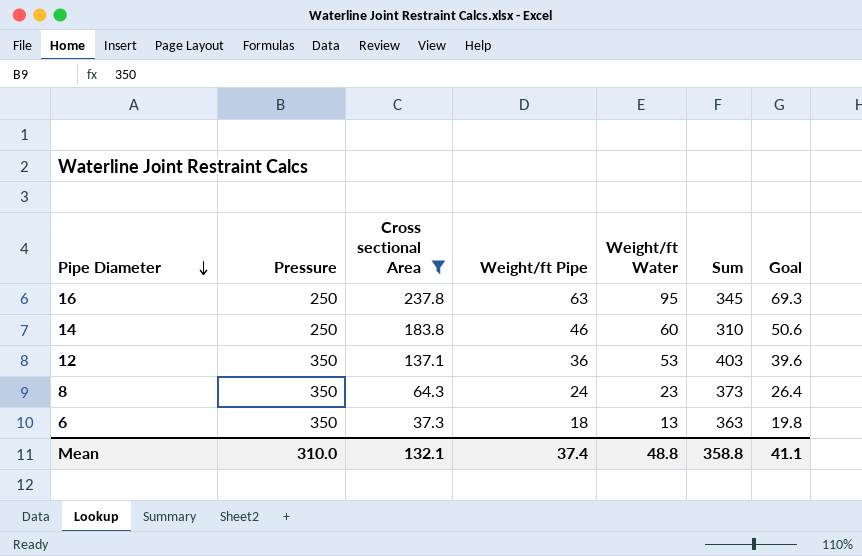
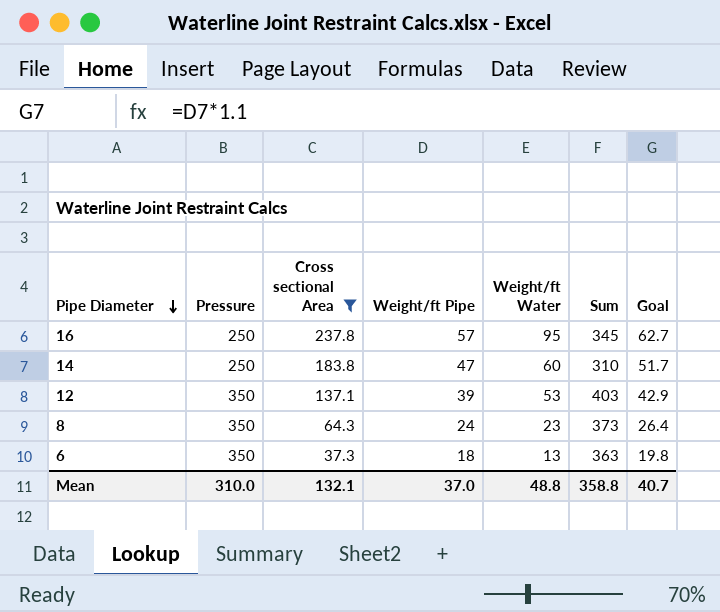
16 | Weight/ft Pipe: 63 -> 57
16 | Goal: 69.3 -> 62.7
14 | Weight/ft Pipe: 46 -> 47
14 | Goal: 50.6 -> 51.7
12 | Weight/ft Pipe: 36 -> 39
12 | Goal: 39.6 -> 42.9
Mean | Weight/ft Pipe: 37.4 -> 37.0
Mean | Goal: 41.1 -> 40.7

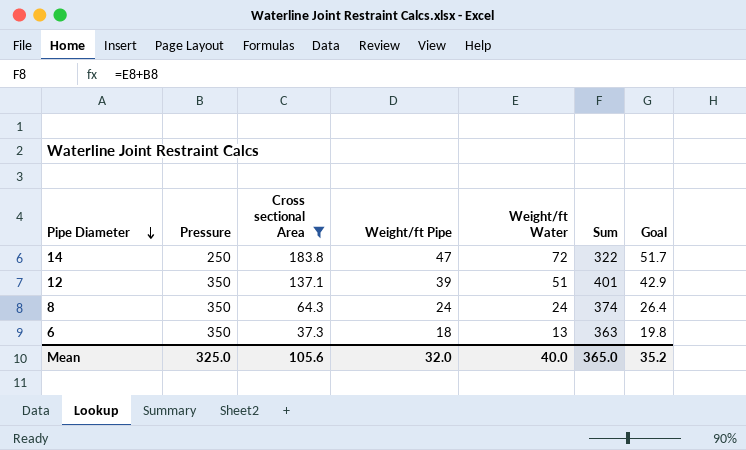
row 16: 250 | 237.8 | 57 | 95 | 345 | 62.7 -> none
14 | Weight/ft Water: 60 -> 72
14 | Sum: 310 -> 322
12 | Weight/ft Water: 53 -> 51
12 | Sum: 403 -> 401
8 | Weight/ft Water: 23 -> 24
8 | Sum: 373 -> 374
Mean | Pressure: 310.0 -> 325.0
Mean | Cross sectional Area: 132.1 -> 105.6
Mean | Weight/ft Pipe: 37.0 -> 32.0
Mean | Weight/ft Water: 48.8 -> 40.0
Mean | Sum: 358.8 -> 365.0
Mean | Goal: 40.7 -> 35.2

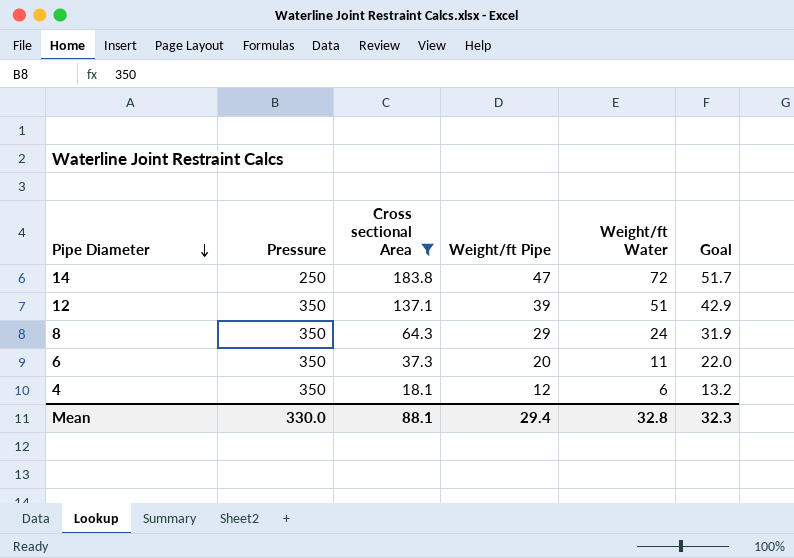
column Sum | formula: [Pressure] + [Weight/ft Water] -> none
8 | Weight/ft Pipe: 24 -> 29
8 | Goal: 26.4 -> 31.9
6 | Weight/ft Pipe: 18 -> 20
6 | Weight/ft Water: 13 -> 11
6 | Goal: 19.8 -> 22.0
row 4: none -> 350 | 18.1 | 12 | 6 | 13.2
Mean | Pressure: 325.0 -> 330.0
Mean | Cross sectional Area: 105.6 -> 88.1
Mean | Weight/ft Pipe: 32.0 -> 29.4
Mean | Weight/ft Water: 40.0 -> 32.8
Mean | Goal: 35.2 -> 32.3

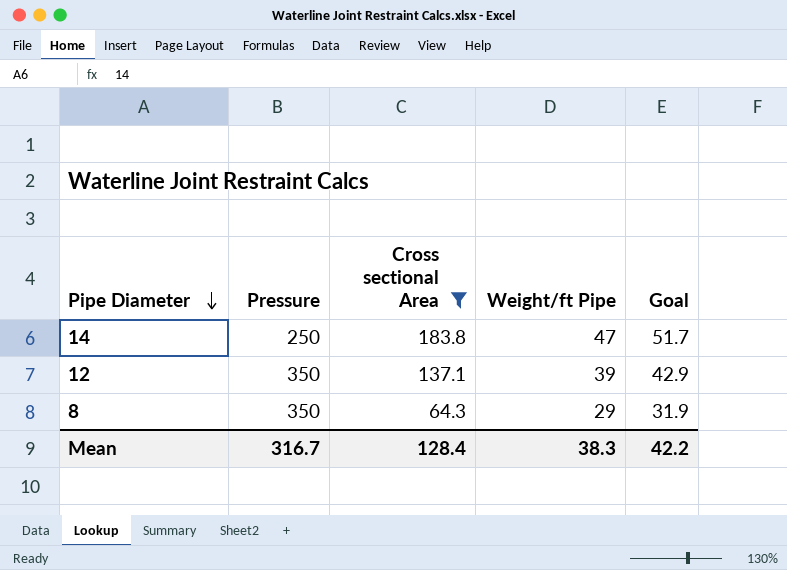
column Weight/ft Water | position: 5 -> none
row 6: 350 | 37.3 | 20 | 11 | 22.0 -> none
row 4: 350 | 18.1 | 12 | 6 | 13.2 -> none
Mean | Pressure: 330.0 -> 316.7
Mean | Cross sectional Area: 88.1 -> 128.4
Mean | Weight/ft Pipe: 29.4 -> 38.3
Mean | Goal: 32.3 -> 42.2

